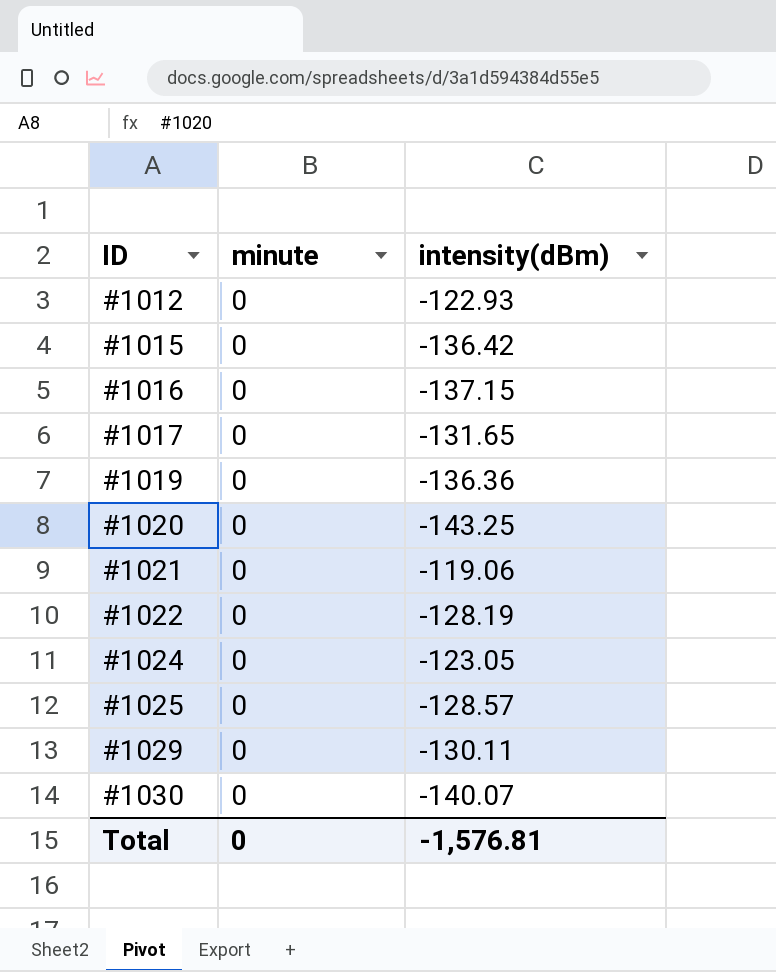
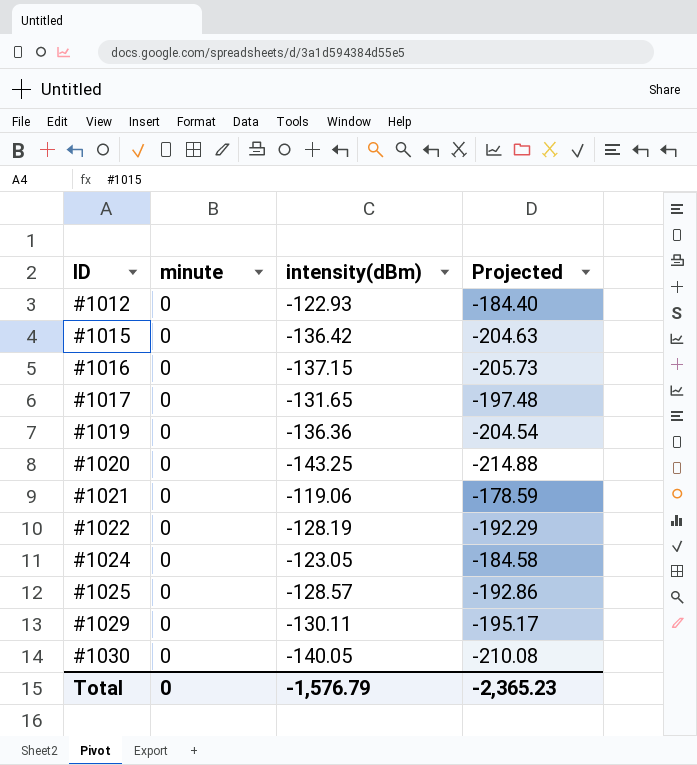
column Projected | formula: none -> [intensity(dBm)] * 1.5
#1030 | intensity(dBm): -140.07 -> -140.05
Total | intensity(dBm): -1,576.81 -> -1,576.79

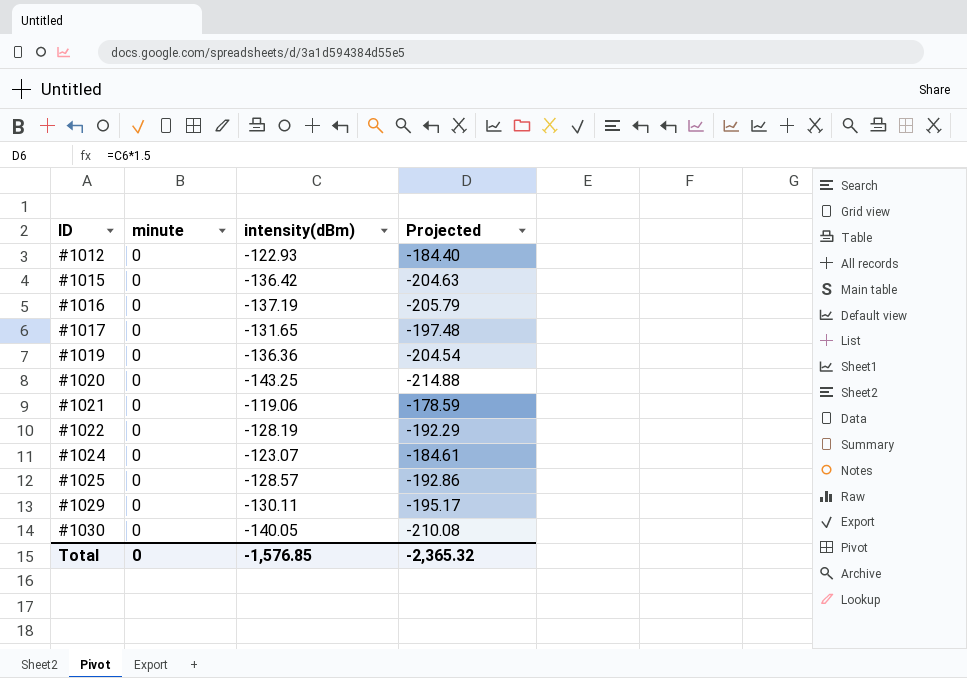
#1016 | intensity(dBm): -137.15 -> -137.19
#1016 | Projected: -205.73 -> -205.79
#1024 | intensity(dBm): -123.05 -> -123.07
#1024 | Projected: -184.58 -> -184.61
Total | intensity(dBm): -1,576.79 -> -1,576.85
Total | Projected: -2,365.23 -> -2,365.32

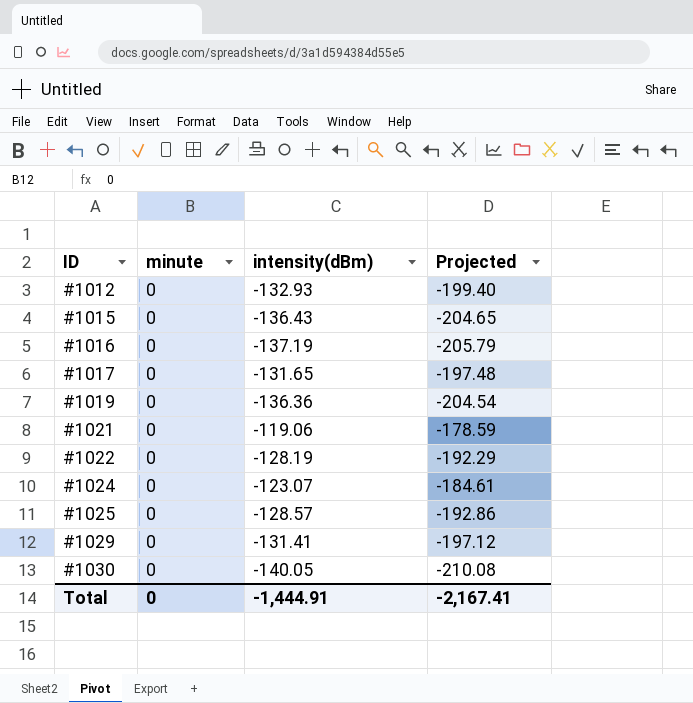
row #1020: 0 | -143.25 | -214.88 -> none
#1012 | intensity(dBm): -122.93 -> -132.93
#1012 | Projected: -184.40 -> -199.40
#1015 | intensity(dBm): -136.42 -> -136.43
#1015 | Projected: -204.63 -> -204.65
#1029 | intensity(dBm): -130.11 -> -131.41
#1029 | Projected: -195.17 -> -197.12
Total | intensity(dBm): -1,576.85 -> -1,444.91
Total | Projected: -2,365.32 -> -2,167.41

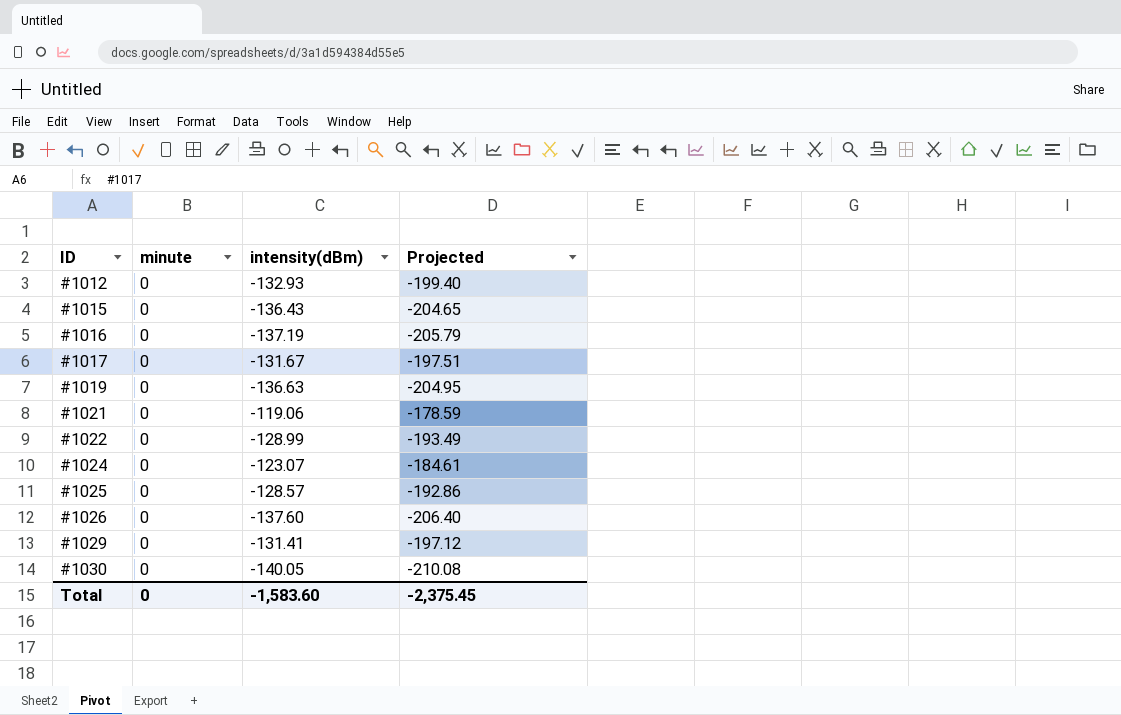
#1017 | intensity(dBm): -131.65 -> -131.67
#1017 | Projected: -197.48 -> -197.51
#1019 | intensity(dBm): -136.36 -> -136.63
#1019 | Projected: -204.54 -> -204.95
#1022 | intensity(dBm): -128.19 -> -128.99
#1022 | Projected: -192.29 -> -193.49
row #1026: none -> 0 | -137.60 | -206.40
Total | intensity(dBm): -1,444.91 -> -1,583.60
Total | Projected: -2,167.41 -> -2,375.45

